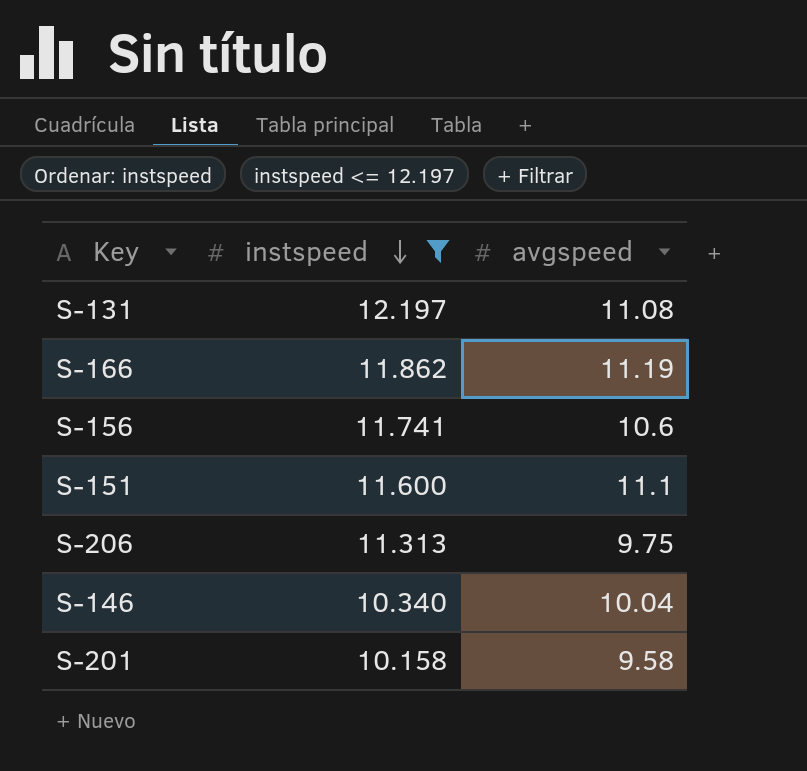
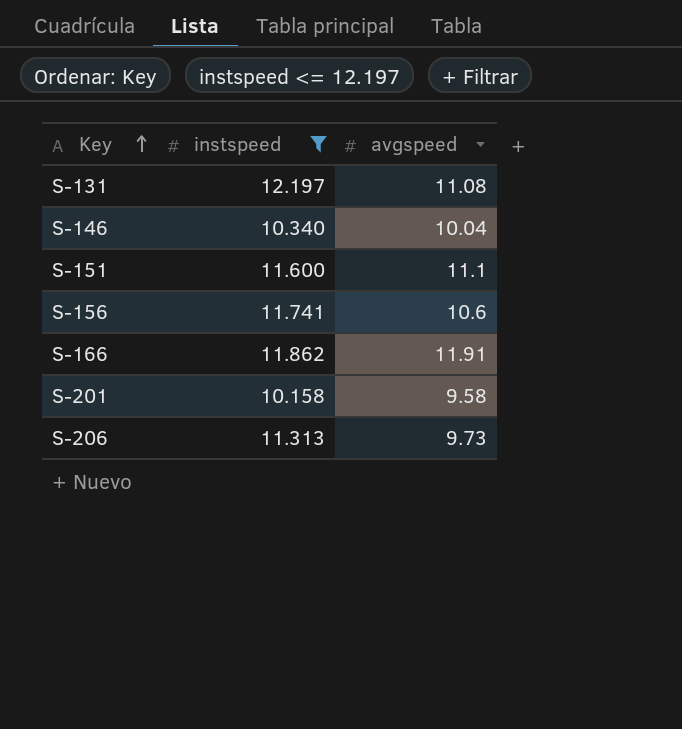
row order: instspeed descending -> Key ascending
S-166 | avgspeed: 11.19 -> 11.91
S-206 | avgspeed: 9.75 -> 9.73

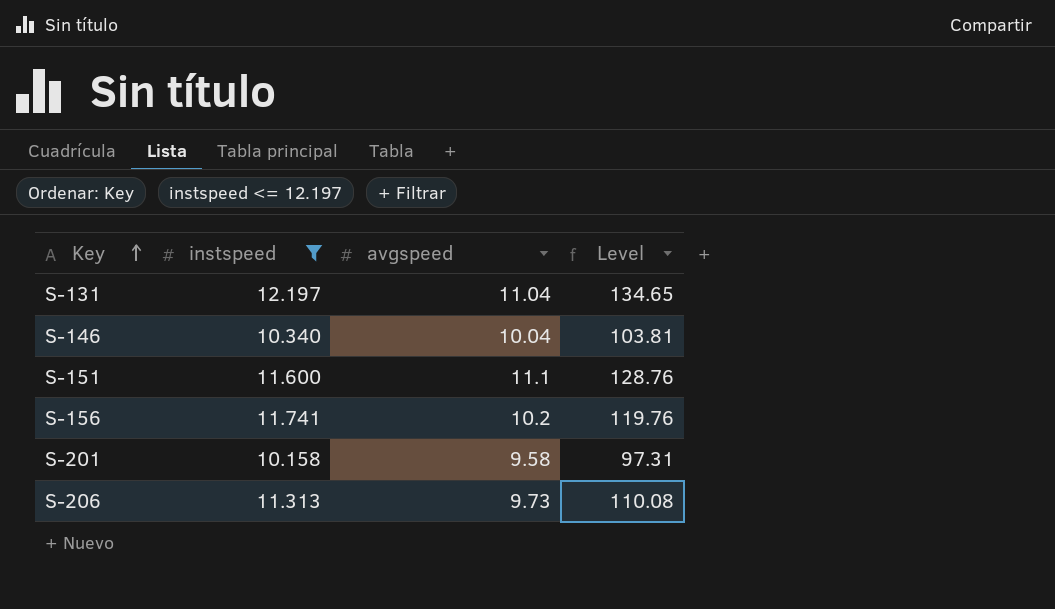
column Level | formula: none -> [instspeed] * [avgspeed]
row S-166: 11.862 | 11.91 -> none
S-131 | avgspeed: 11.08 -> 11.04
S-156 | avgspeed: 10.6 -> 10.2

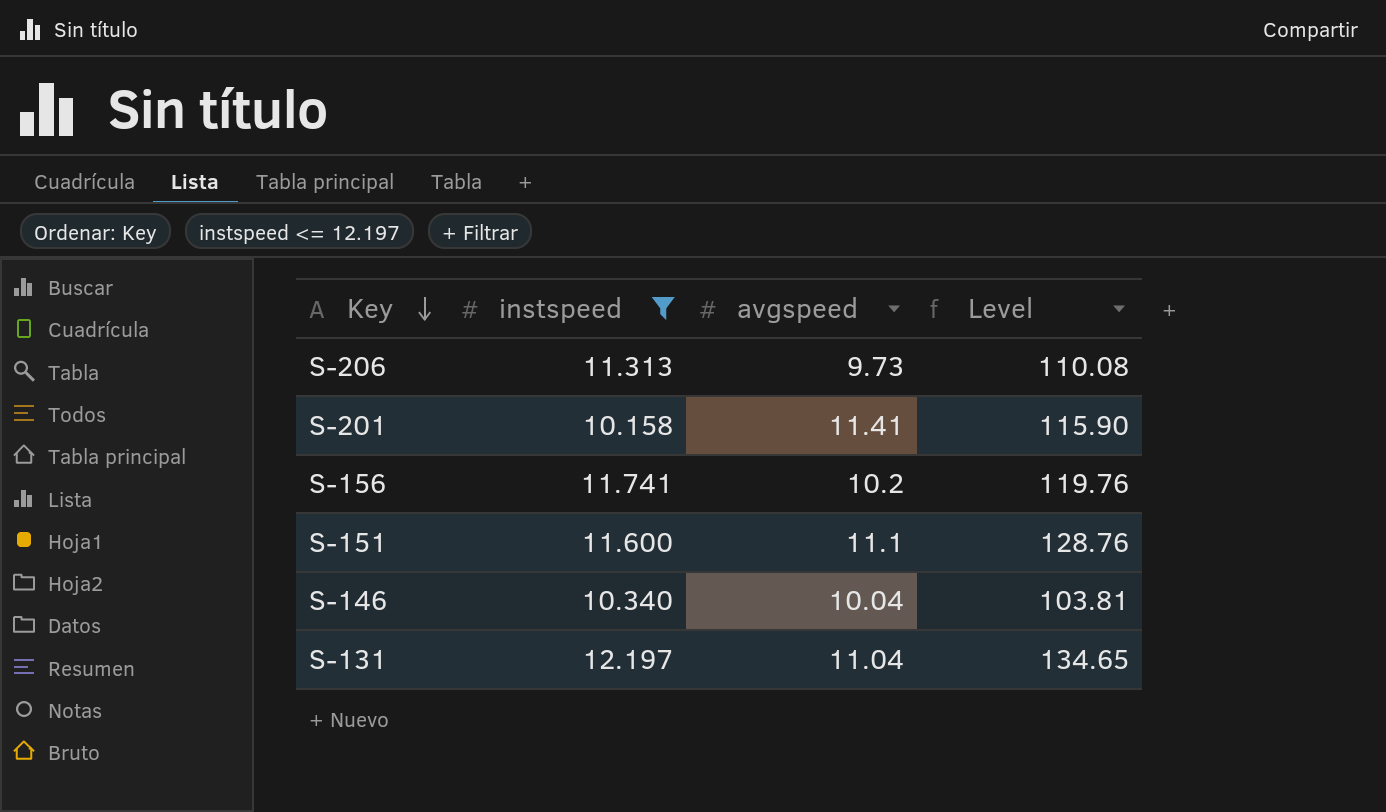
row order: Key ascending -> Key descending
S-201 | avgspeed: 9.58 -> 11.41
S-201 | Level: 97.31 -> 115.90

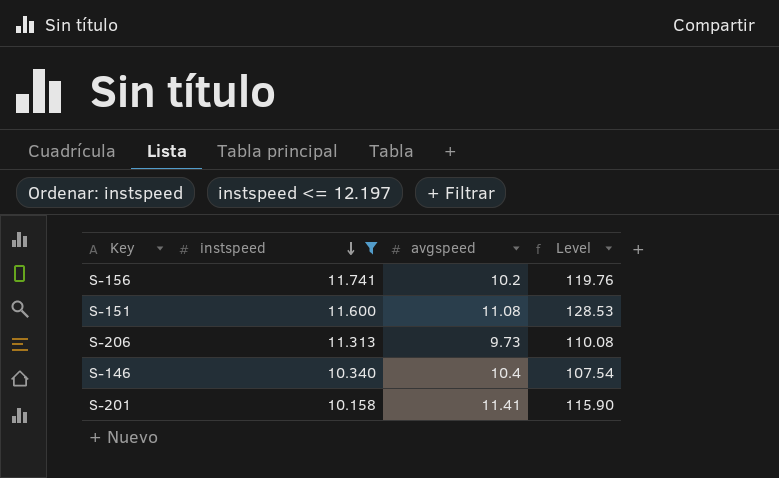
row order: Key descending -> instspeed descending
row S-131: 12.197 | 11.04 | 134.65 -> none
S-151 | avgspeed: 11.1 -> 11.08
S-151 | Level: 128.76 -> 128.53
S-146 | avgspeed: 10.04 -> 10.4
S-146 | Level: 103.81 -> 107.54

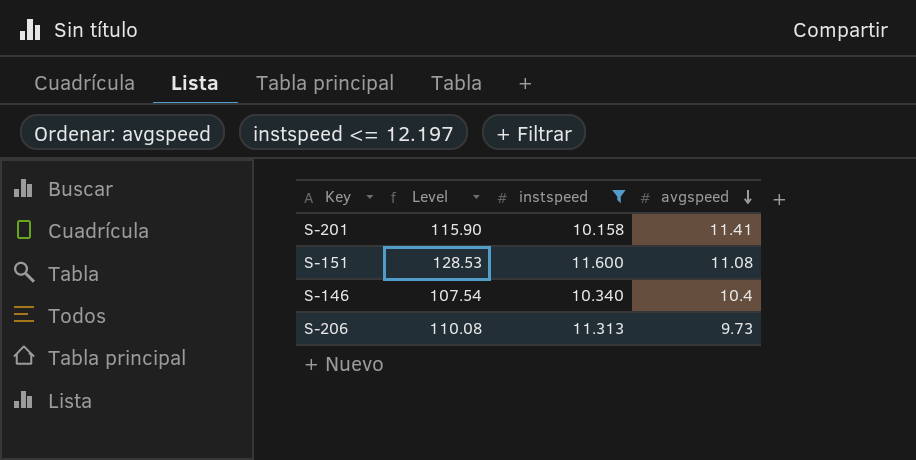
row order: instspeed descending -> avgspeed descending
column Level | position: 4 -> 2
row S-156: 11.741 | 10.2 | 119.76 -> none

